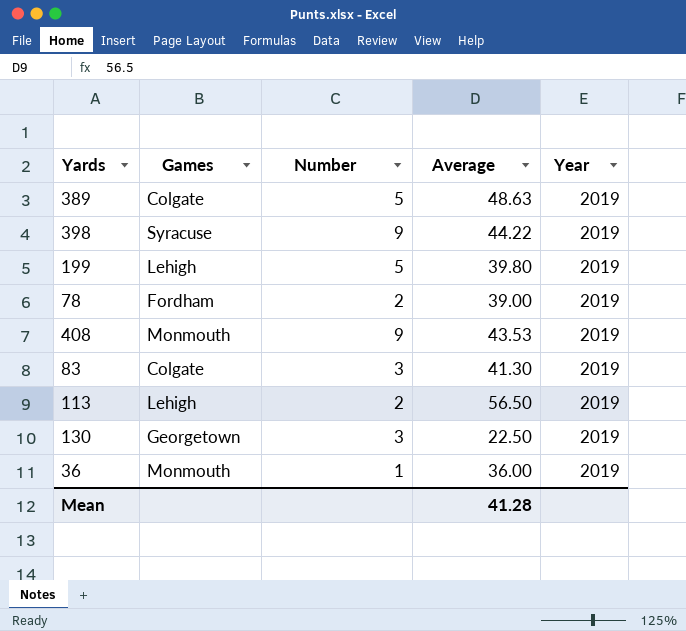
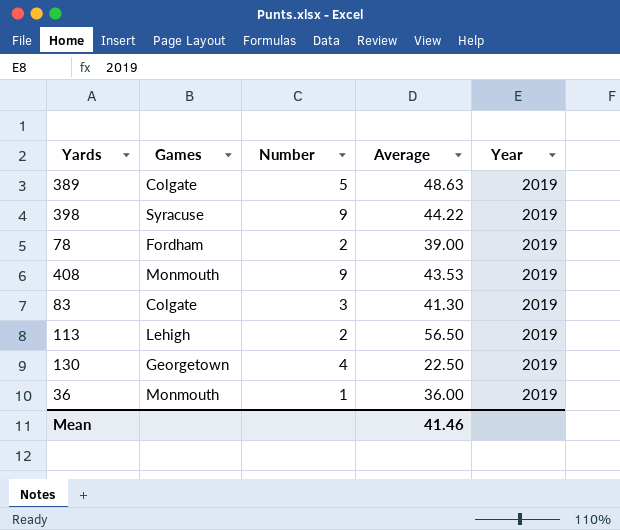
row 199: Lehigh | 5 | 39.80 | 2019 -> none
130 | Number: 3 -> 4
Mean | Average: 41.28 -> 41.46

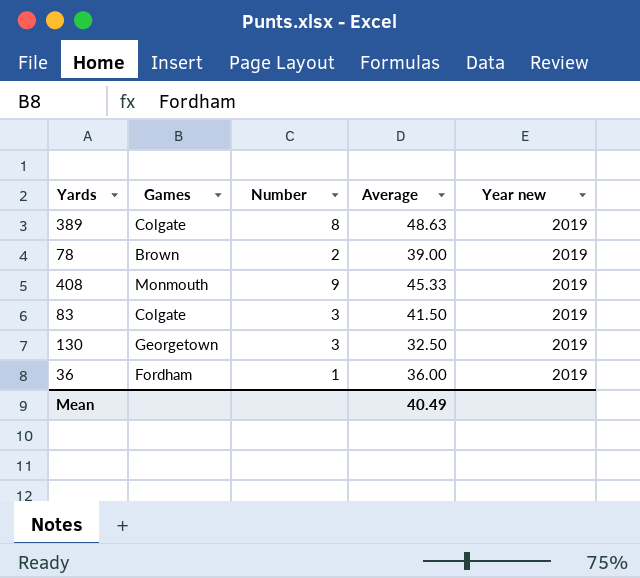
column name: Year -> Year new
row 398: Syracuse | 9 | 44.22 | 2019 -> none
row 113: Lehigh | 2 | 56.50 | 2019 -> none
389 | Number: 5 -> 8
78 | Games: Fordham -> Brown
408 | Average: 43.53 -> 45.33
83 | Average: 41.30 -> 41.50
130 | Number: 4 -> 3
130 | Average: 22.50 -> 32.50
36 | Games: Monmouth -> Fordham
Mean | Average: 41.46 -> 40.49

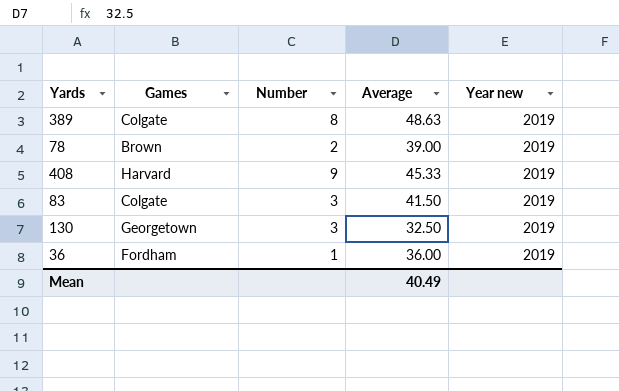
408 | Games: Monmouth -> Harvard

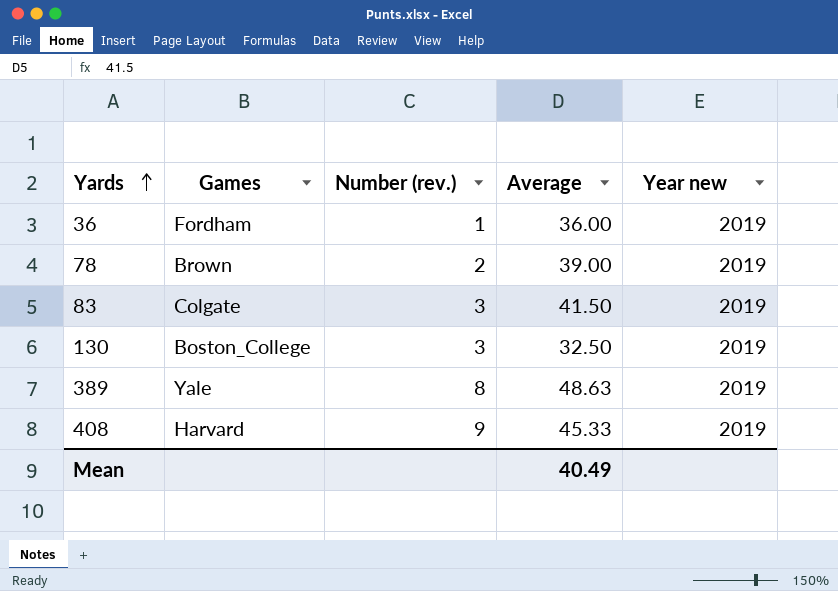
row order: none -> Yards ascending
column name: Number -> Number (rev.)
130 | Games: Georgetown -> Boston_College
389 | Games: Colgate -> Yale

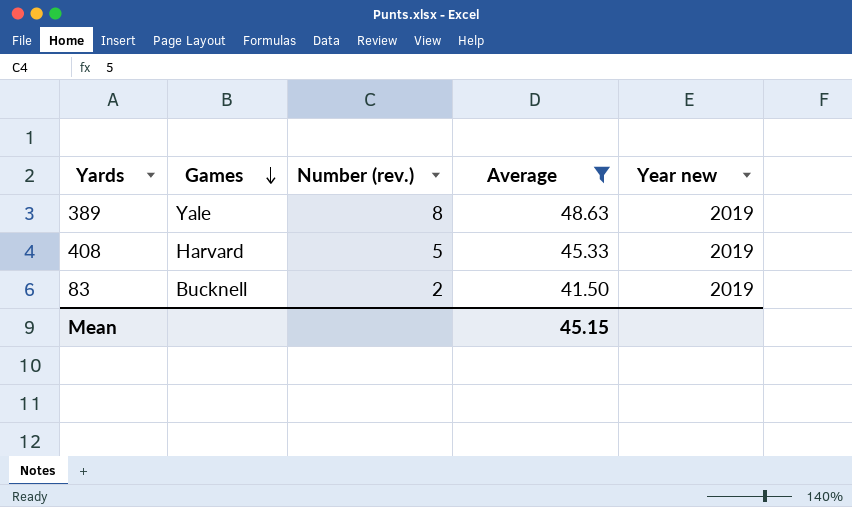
filter: none -> Average >= 41.50
row order: Yards ascending -> Games descending
408 | Number (rev.): 9 -> 5
83 | Games: Colgate -> Bucknell
83 | Number (rev.): 3 -> 2
Mean | Average: 40.49 -> 45.15

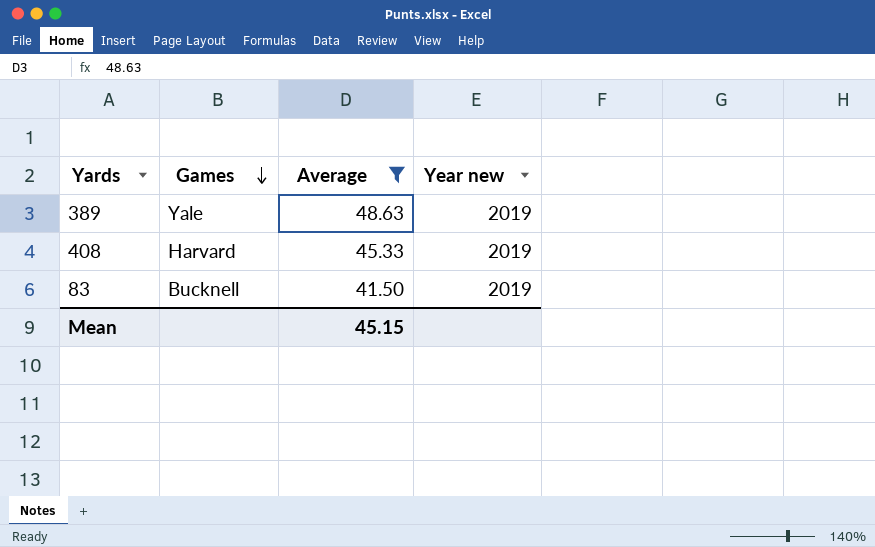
column Number (rev.) | position: 3 -> none

